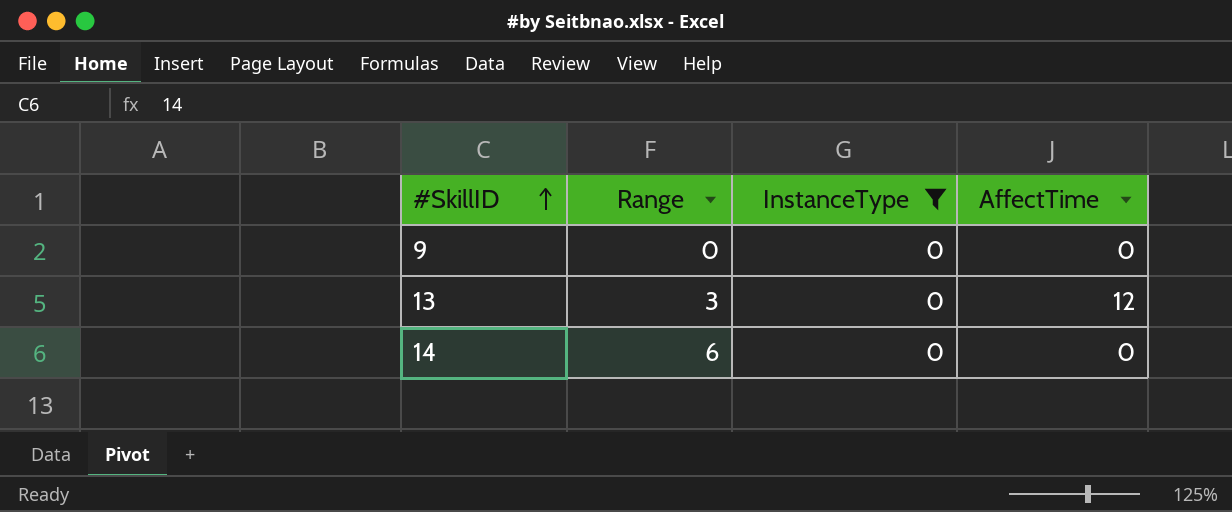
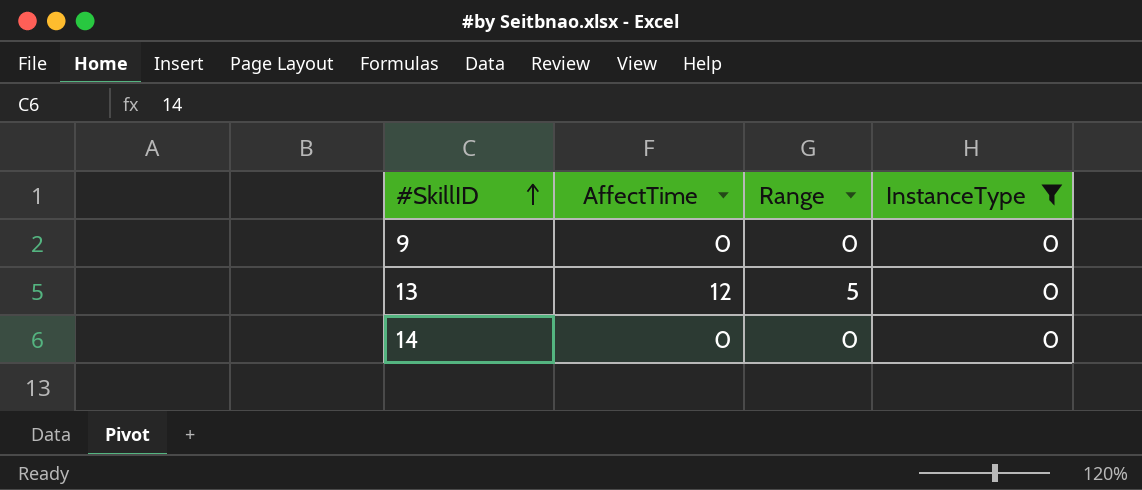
column AffectTime | position: 4 -> 2
13 | Range: 3 -> 5
14 | Range: 6 -> 0

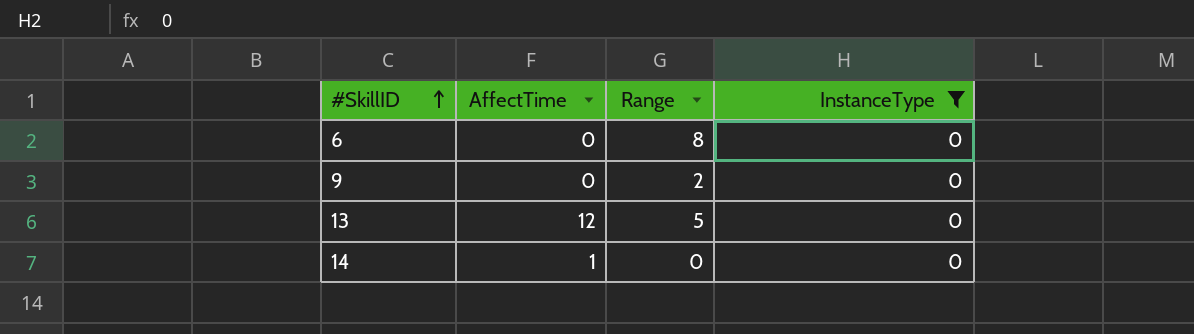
row 6: none -> 0 | 8 | 0
9 | Range: 0 -> 2
14 | AffectTime: 0 -> 1

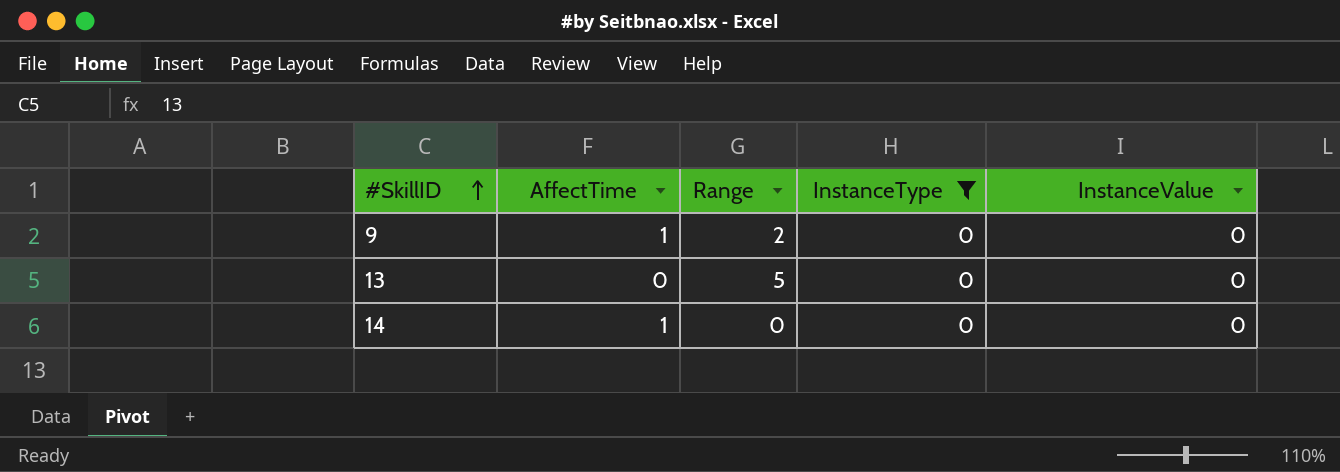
column InstanceValue | position: none -> 5
row 6: 0 | 8 | 0 -> none
9 | AffectTime: 0 -> 1
13 | AffectTime: 12 -> 0

